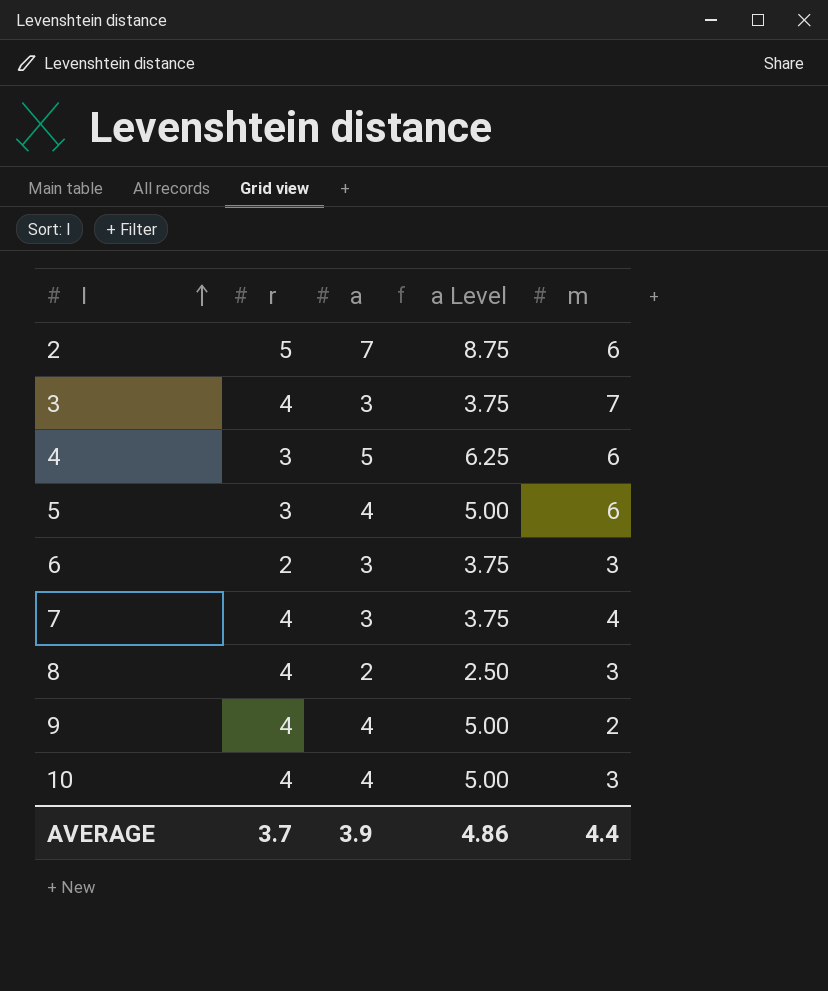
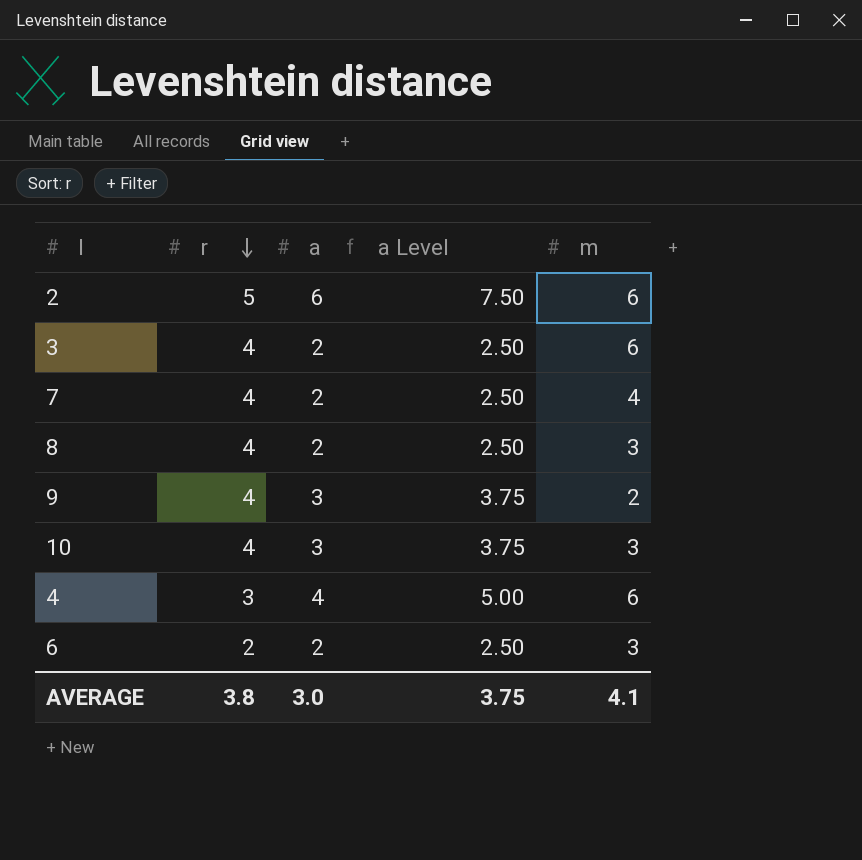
row order: I ascending -> r descending
row 5: 3 | 4 | 5.00 | 6 -> none
2 | a: 7 -> 6
2 | a Level: 8.75 -> 7.50
3 | a: 3 -> 2
3 | a Level: 3.75 -> 2.50
3 | m: 7 -> 6
7 | a: 3 -> 2
7 | a Level: 3.75 -> 2.50
9 | a: 4 -> 3
9 | a Level: 5.00 -> 3.75
10 | a: 4 -> 3
10 | a Level: 5.00 -> 3.75
4 | a: 5 -> 4
4 | a Level: 6.25 -> 5.00
6 | a: 3 -> 2
6 | a Level: 3.75 -> 2.50
AVERAGE | r: 3.7 -> 3.8
AVERAGE | a: 3.9 -> 3.0
AVERAGE | a Level: 4.86 -> 3.75
AVERAGE | m: 4.4 -> 4.1

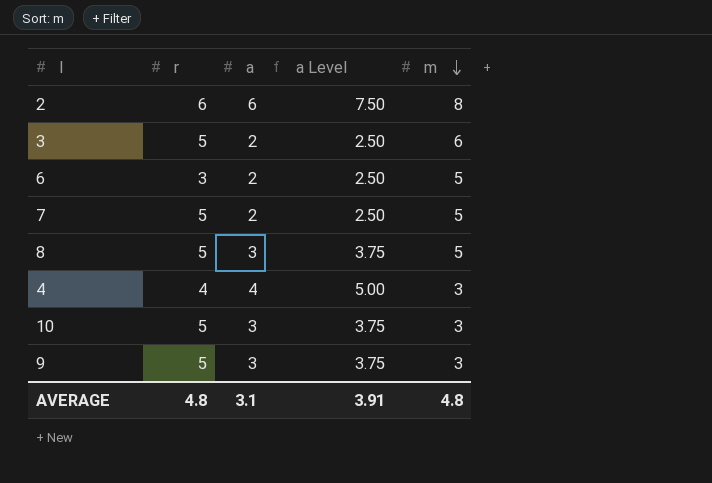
row order: r descending -> m descending
2 | r: 5 -> 6
2 | m: 6 -> 8
3 | r: 4 -> 5
6 | r: 2 -> 3
6 | m: 3 -> 5
7 | r: 4 -> 5
7 | m: 4 -> 5
8 | r: 4 -> 5
8 | a: 2 -> 3
8 | a Level: 2.50 -> 3.75
8 | m: 3 -> 5
4 | r: 3 -> 4
4 | m: 6 -> 3
10 | r: 4 -> 5
9 | r: 4 -> 5
9 | m: 2 -> 3
AVERAGE | r: 3.8 -> 4.8
AVERAGE | a: 3.0 -> 3.1
AVERAGE | a Level: 3.75 -> 3.91
AVERAGE | m: 4.1 -> 4.8

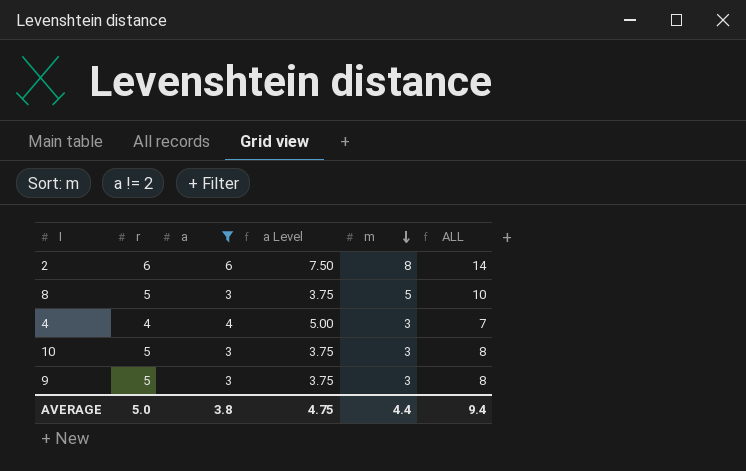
filter: none -> a != 2
column ALL | formula: none -> [r] + [m]
AVERAGE | r: 4.8 -> 5.0
AVERAGE | a: 3.1 -> 3.8
AVERAGE | a Level: 3.91 -> 4.75
AVERAGE | m: 4.8 -> 4.4

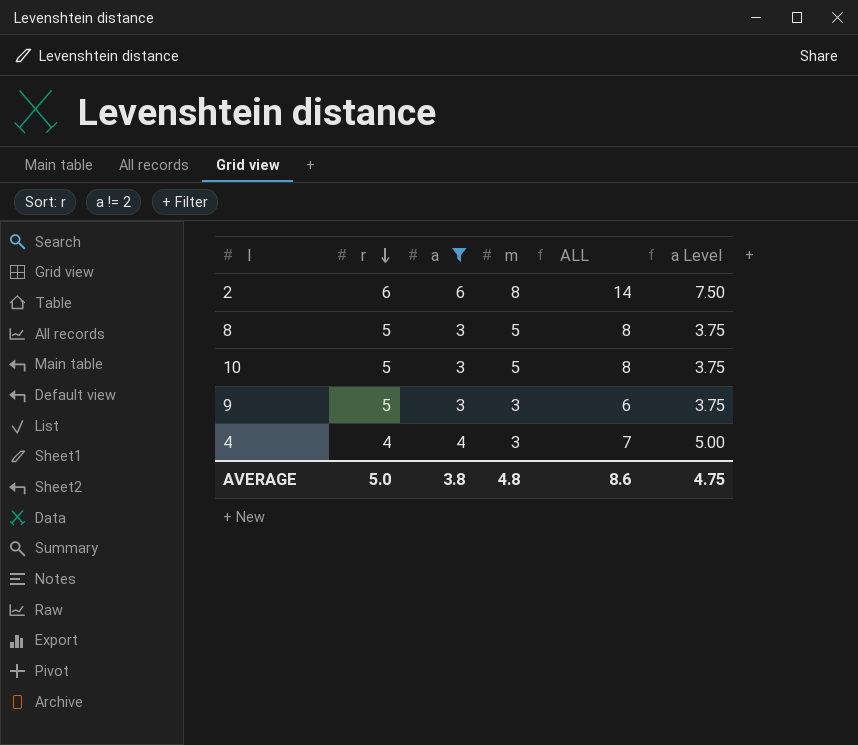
row order: m descending -> r descending
column ALL | formula: [r] + [m] -> [a] + [m]
column a Level | position: 4 -> 6
10 | m: 3 -> 5
AVERAGE | m: 4.4 -> 4.8
AVERAGE | ALL: 9.4 -> 8.6

